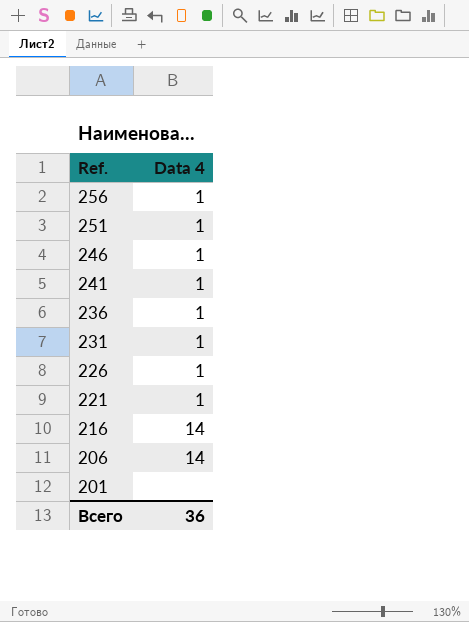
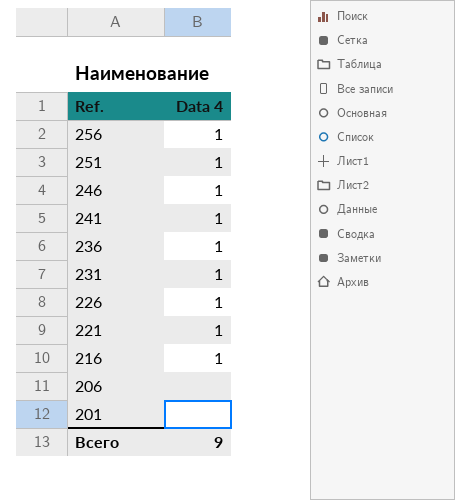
216 | Data 4: 14 -> 1
206 | Data 4: 14 -> none
Всего | Data 4: 36 -> 9

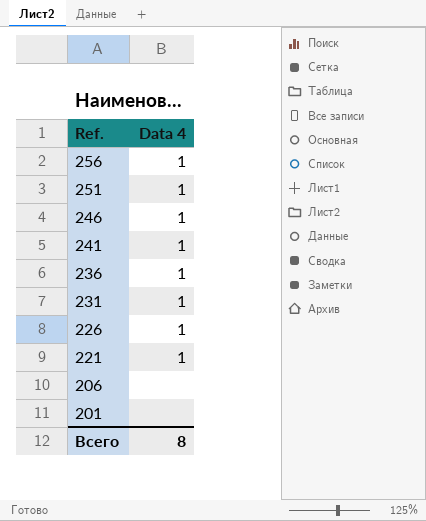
row 216: 1 -> none
Всего | Data 4: 9 -> 8

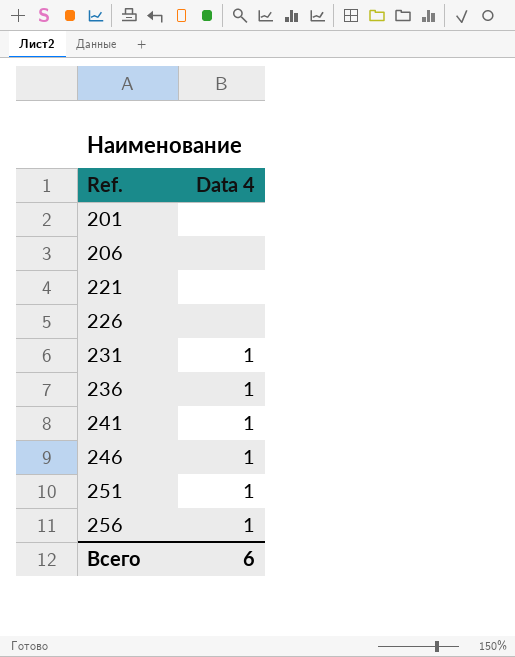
row order: Ref. descending -> Ref. ascending
221 | Data 4: 1 -> none
226 | Data 4: 1 -> none
Всего | Data 4: 8 -> 6

